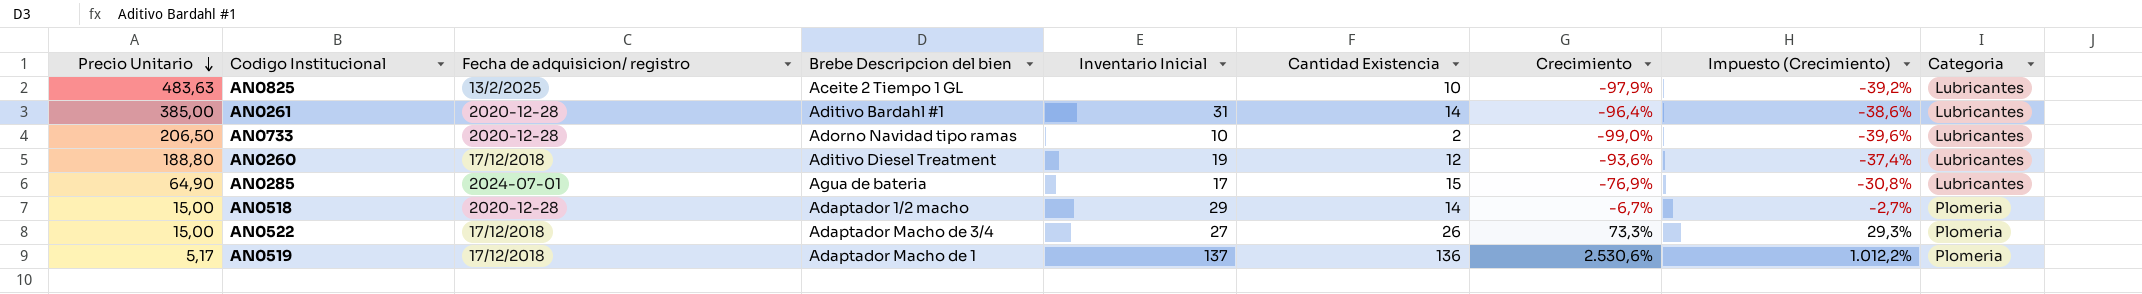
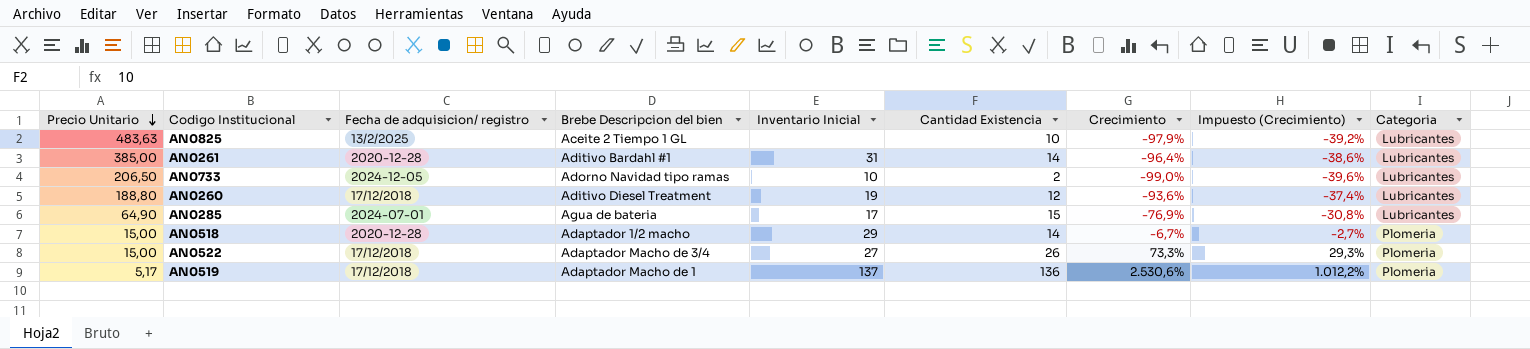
AN0733 | Fecha de adquisicion/ registro: 2020-12-28 -> 2024-12-05

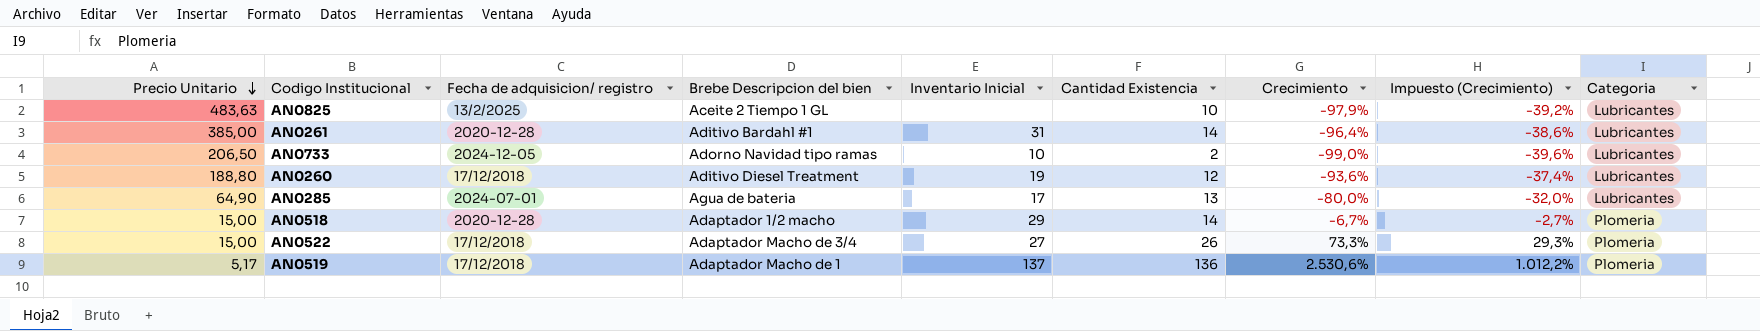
AN0285 | Cantidad Existencia: 15 -> 13
AN0285 | Crecimiento: -76,9% -> -80,0%
AN0285 | Impuesto (Crecimiento): -30,8% -> -32,0%

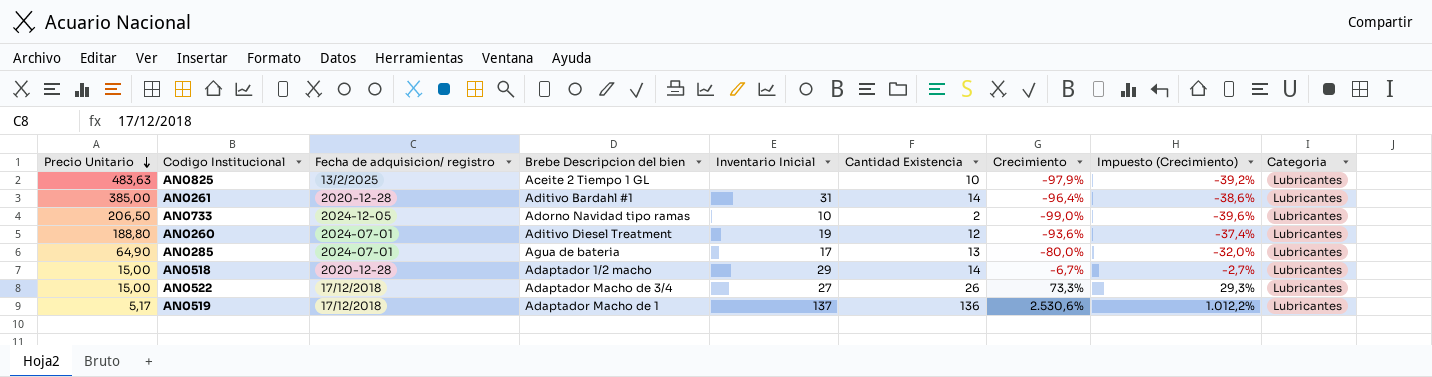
AN0260 | Fecha de adquisicion/ registro: 17/12/2018 -> 2024-07-01
AN0518 | Categoria: Plomeria -> Lubricantes
AN0522 | Categoria: Plomeria -> Lubricantes
AN0519 | Categoria: Plomeria -> Lubricantes

